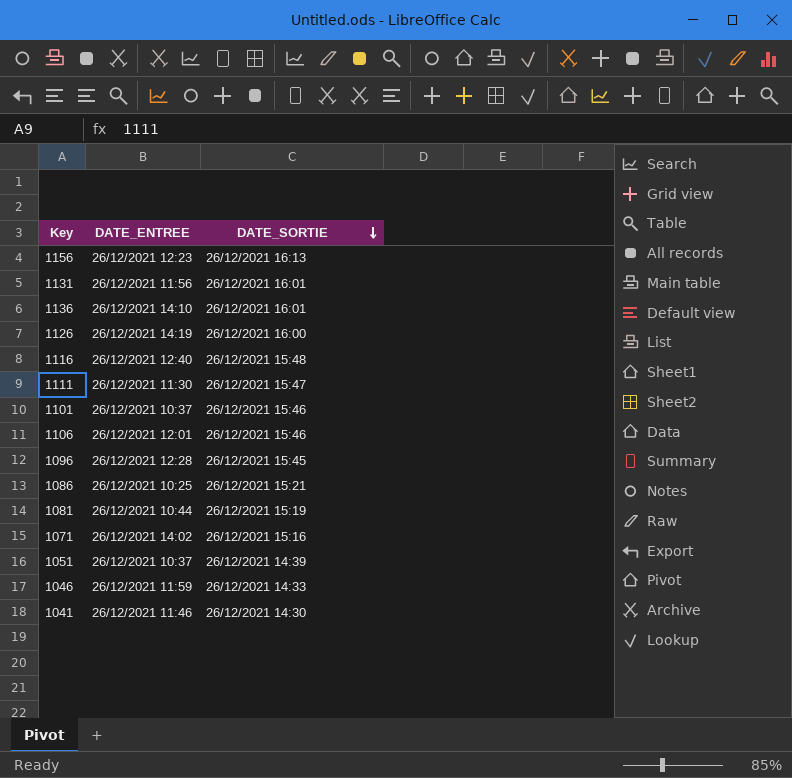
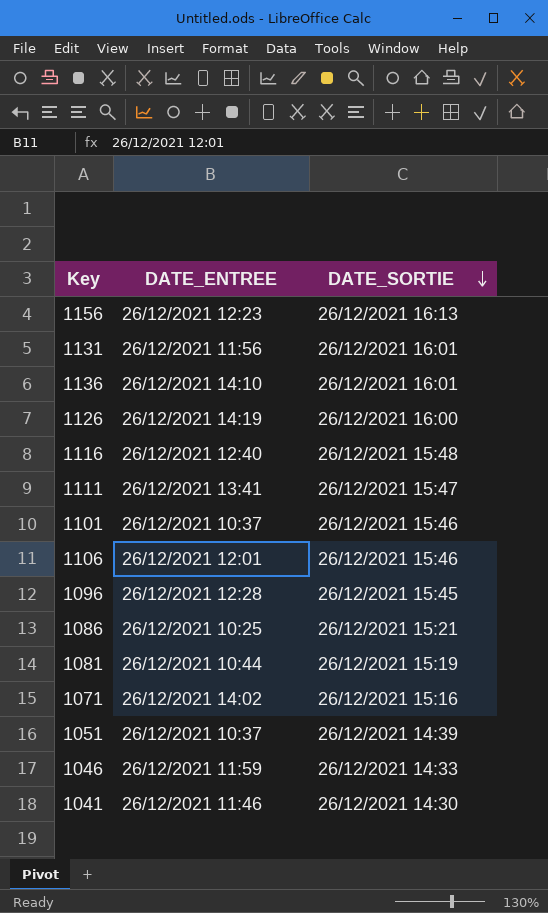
1111 | DATE_ENTREE: 26/12/2021 11:30 -> 26/12/2021 13:41

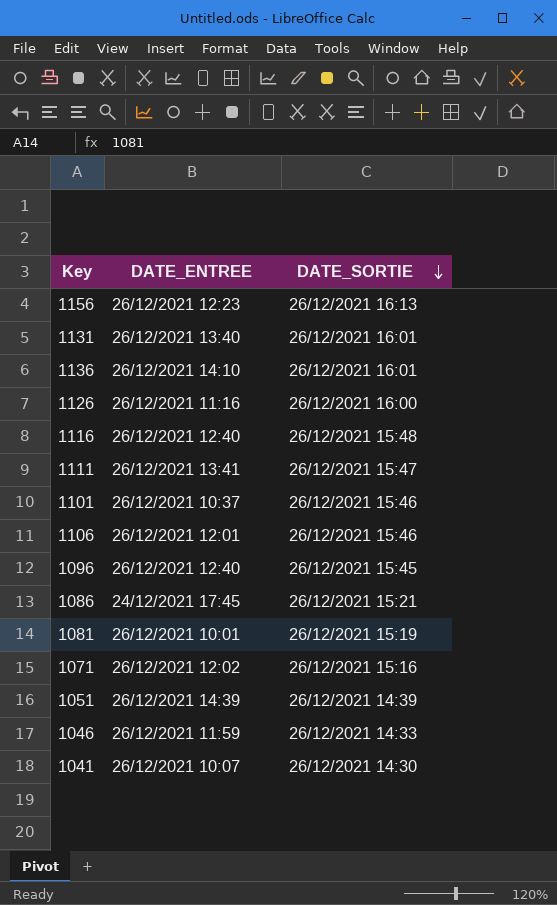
1131 | DATE_ENTREE: 26/12/2021 11:56 -> 26/12/2021 13:40
1126 | DATE_ENTREE: 26/12/2021 14:19 -> 26/12/2021 11:16
1096 | DATE_ENTREE: 26/12/2021 12:28 -> 26/12/2021 12:40
1086 | DATE_ENTREE: 26/12/2021 10:25 -> 24/12/2021 17:45
1081 | DATE_ENTREE: 26/12/2021 10:44 -> 26/12/2021 10:01
1071 | DATE_ENTREE: 26/12/2021 14:02 -> 26/12/2021 12:02
1051 | DATE_ENTREE: 26/12/2021 10:37 -> 26/12/2021 14:39
1041 | DATE_ENTREE: 26/12/2021 11:46 -> 26/12/2021 10:07

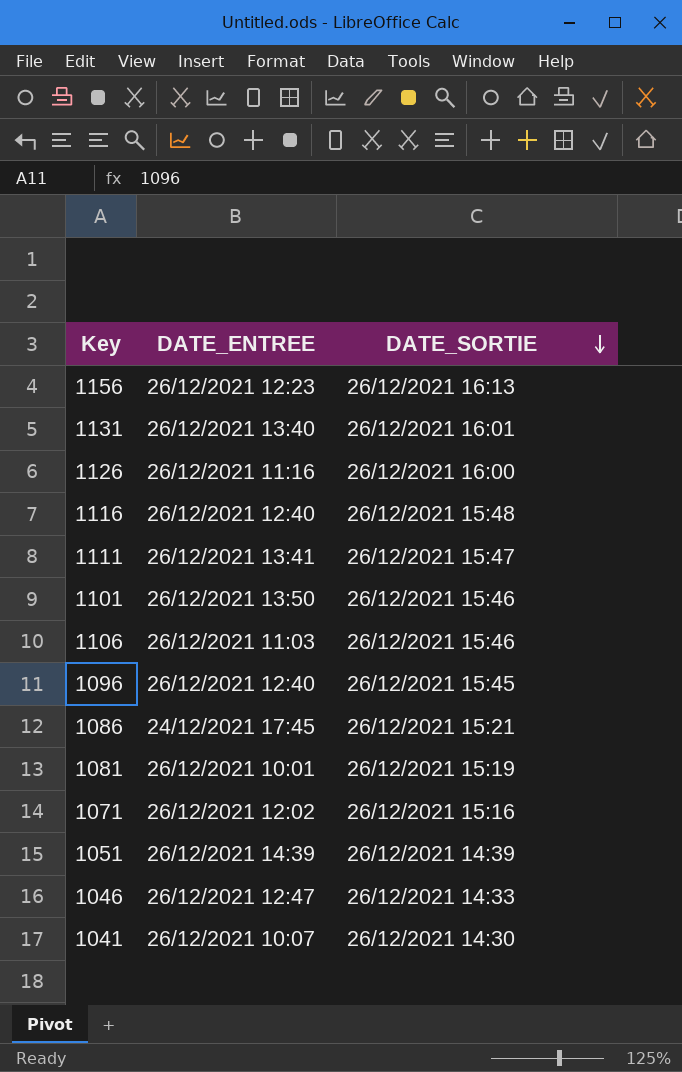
row 1136: 26/12/2021 14:10 | 26/12/2021 16:01 -> none
1101 | DATE_ENTREE: 26/12/2021 10:37 -> 26/12/2021 13:50
1106 | DATE_ENTREE: 26/12/2021 12:01 -> 26/12/2021 11:03
1046 | DATE_ENTREE: 26/12/2021 11:59 -> 26/12/2021 12:47

